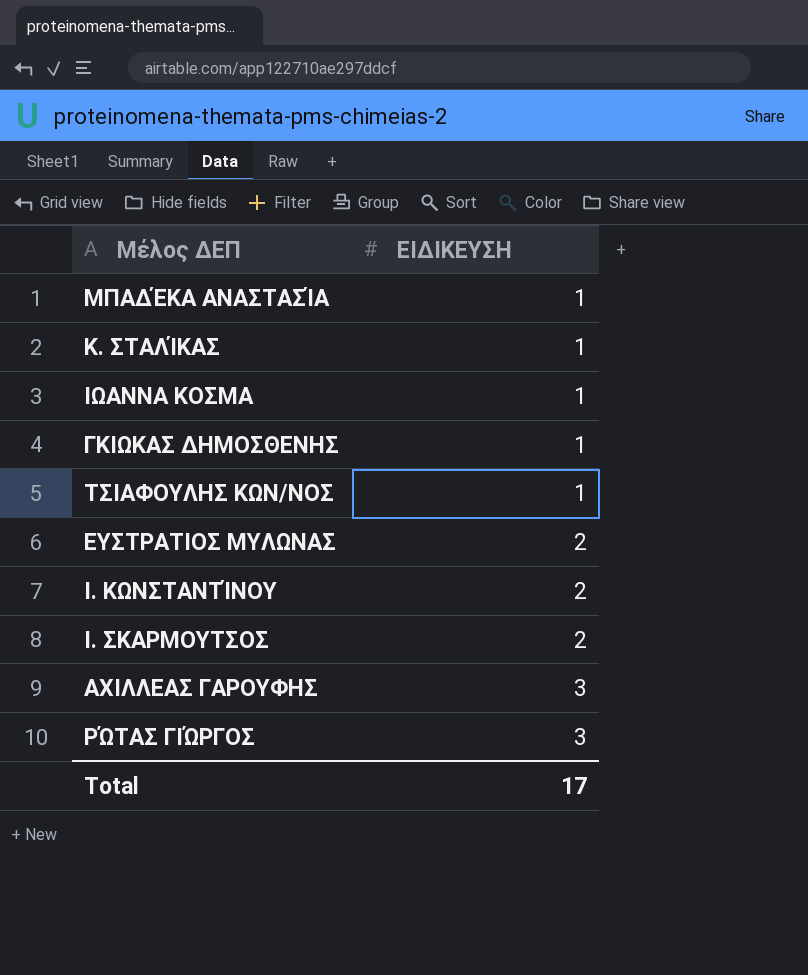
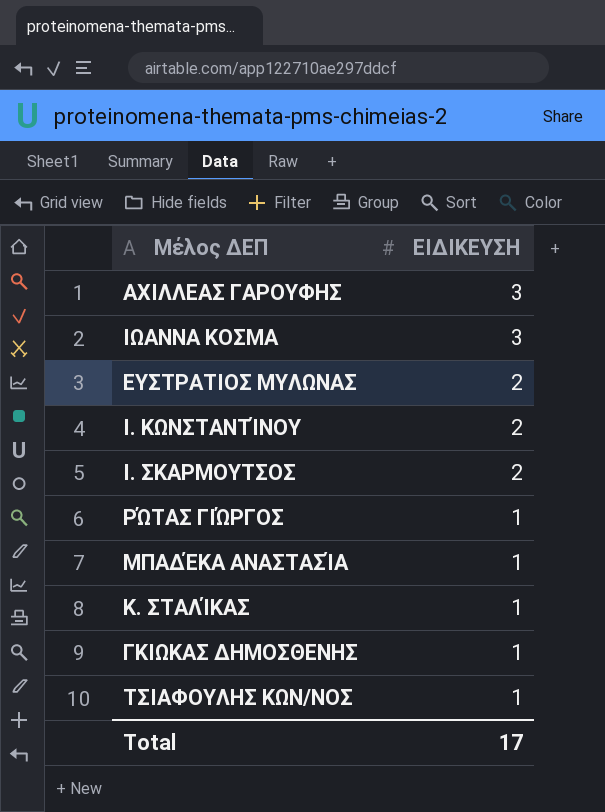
row order: ΕΙΔΙΚΕΥΣΗ ascending -> ΕΙΔΙΚΕΥΣΗ descending
ΙΩΑΝΝΑ ΚΟΣΜΑ | ΕΙΔΙΚΕΥΣΗ: 1 -> 3
ΡΏΤΑΣ ΓΙΏΡΓΟΣ | ΕΙΔΙΚΕΥΣΗ: 3 -> 1

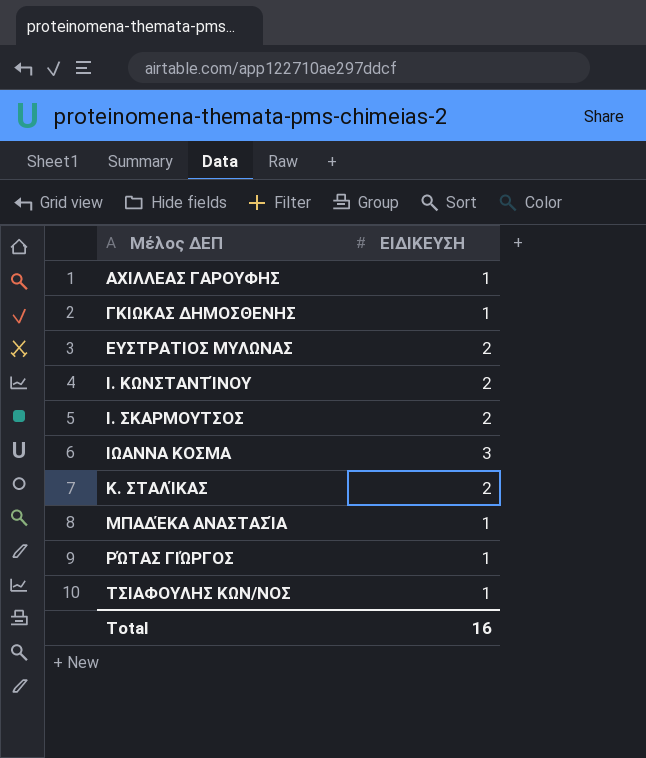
row order: ΕΙΔΙΚΕΥΣΗ descending -> Μέλος ΔΕΠ ascending
ΑΧΙΛΛΕΑΣ ΓΑΡΟΥΦΗΣ | ΕΙΔΙΚΕΥΣΗ: 3 -> 1
Κ. ΣΤΑΛΊΚΑΣ | ΕΙΔΙΚΕΥΣΗ: 1 -> 2
Total | ΕΙΔΙΚΕΥΣΗ: 17 -> 16

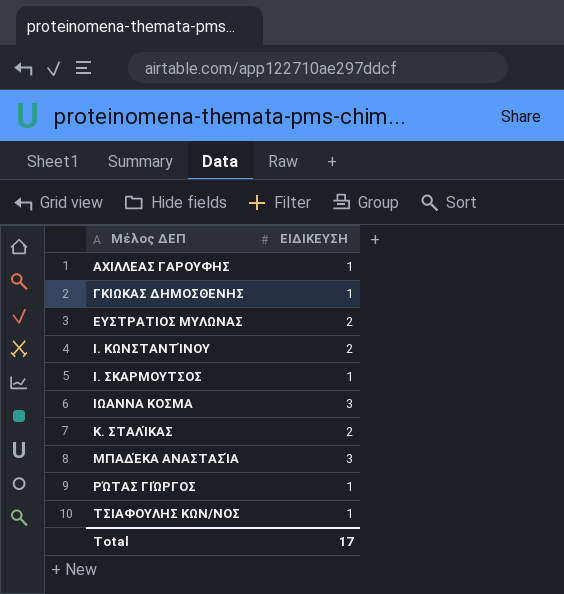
Ι. ΣΚΑΡΜΟΥΤΣΟΣ | ΕΙΔΙΚΕΥΣΗ: 2 -> 1
ΜΠΑΔΈΚΑ ΑΝΑΣΤΑΣΊΑ | ΕΙΔΙΚΕΥΣΗ: 1 -> 3
Total | ΕΙΔΙΚΕΥΣΗ: 16 -> 17

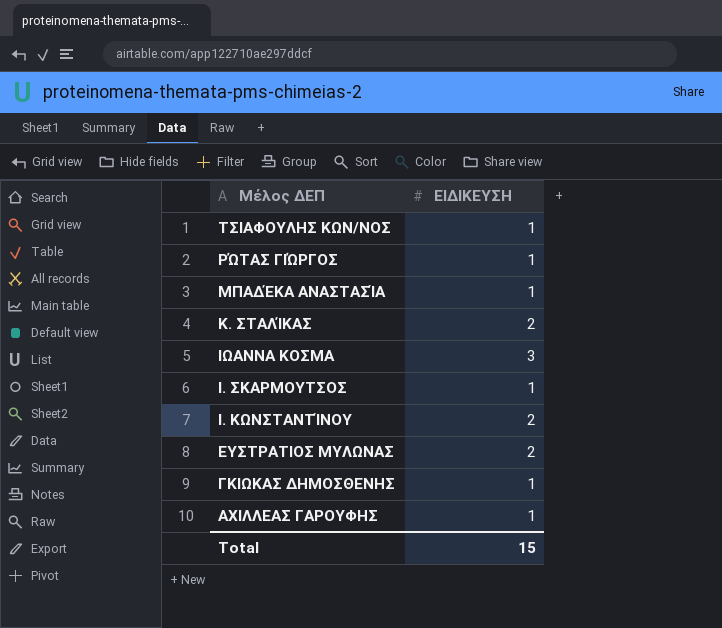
row order: Μέλος ΔΕΠ ascending -> Μέλος ΔΕΠ descending
ΜΠΑΔΈΚΑ ΑΝΑΣΤΑΣΊΑ | ΕΙΔΙΚΕΥΣΗ: 3 -> 1
Total | ΕΙΔΙΚΕΥΣΗ: 17 -> 15

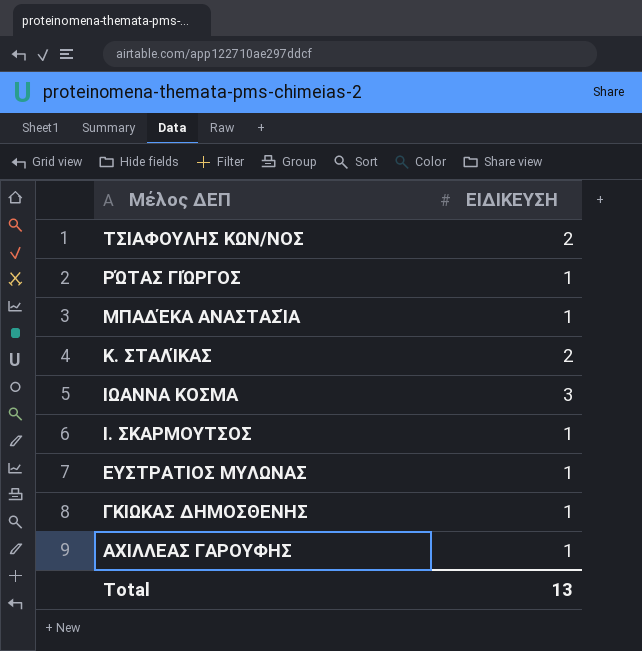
row Ι. ΚΩΝΣΤΑΝΤΊΝΟΥ: 2 -> none
ΤΣΙΑΦΟΥΛΗΣ ΚΩΝ/ΝΟΣ | ΕΙΔΙΚΕΥΣΗ: 1 -> 2
ΕΥΣΤΡΑΤΙΟΣ ΜΥΛΩΝΑΣ | ΕΙΔΙΚΕΥΣΗ: 2 -> 1
Total | ΕΙΔΙΚΕΥΣΗ: 15 -> 13

